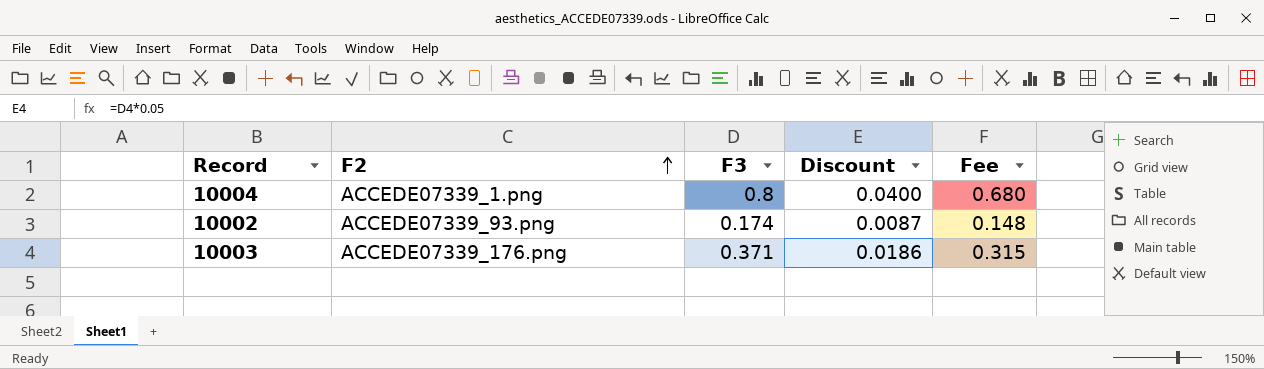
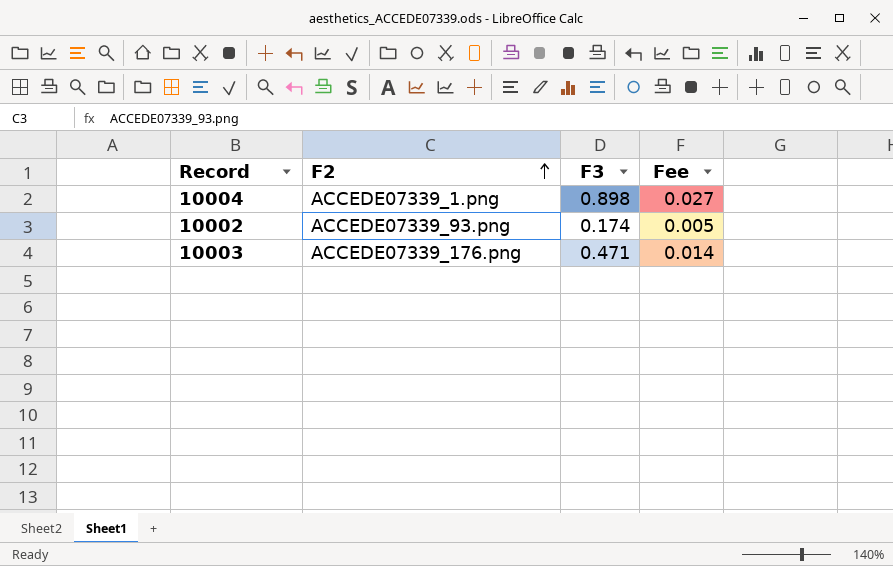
column Discount | formula: [F3] * 0.05 -> none
column Fee | formula: [F3] * 0.85 -> [F3] * 0.03
10004 | F3: 0.8 -> 0.898
10003 | F3: 0.371 -> 0.471

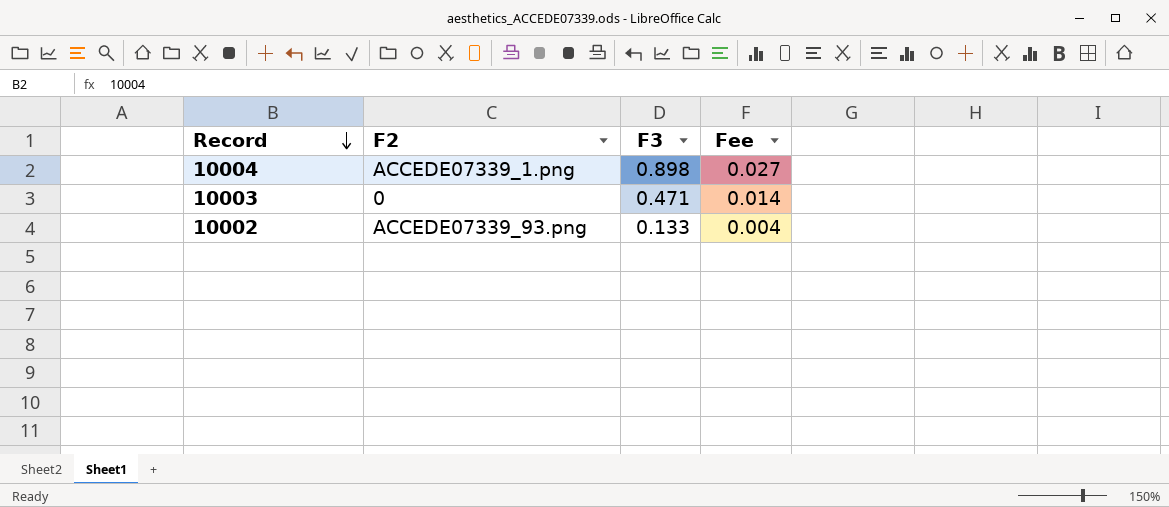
row order: F2 ascending -> Record descending
10003 | F2: ACCEDE07339_176.png -> 0
10002 | F3: 0.174 -> 0.133
10002 | Fee: 0.005 -> 0.004

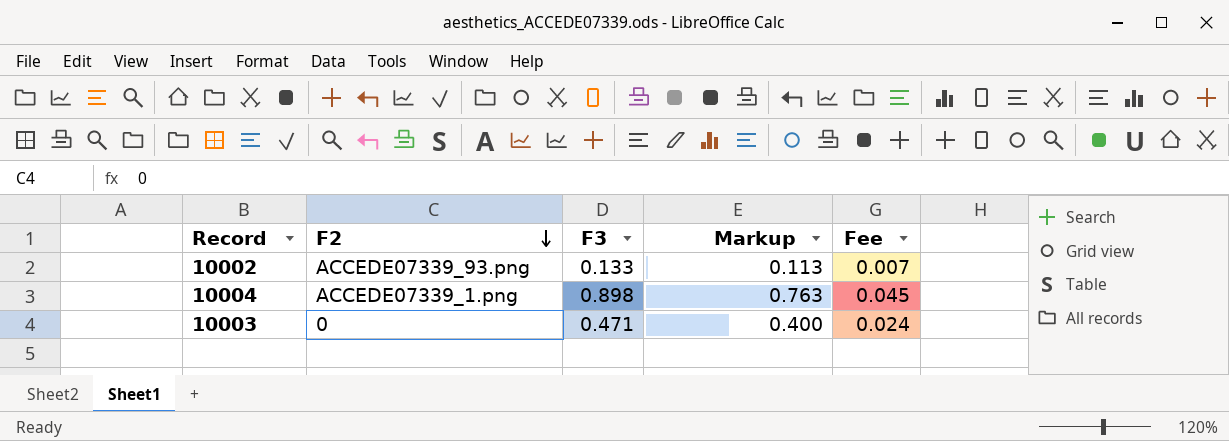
row order: Record descending -> F2 descending
column Markup | formula: none -> [F3] * 0.85
column Fee | formula: [F3] * 0.03 -> [F3] * 0.05

